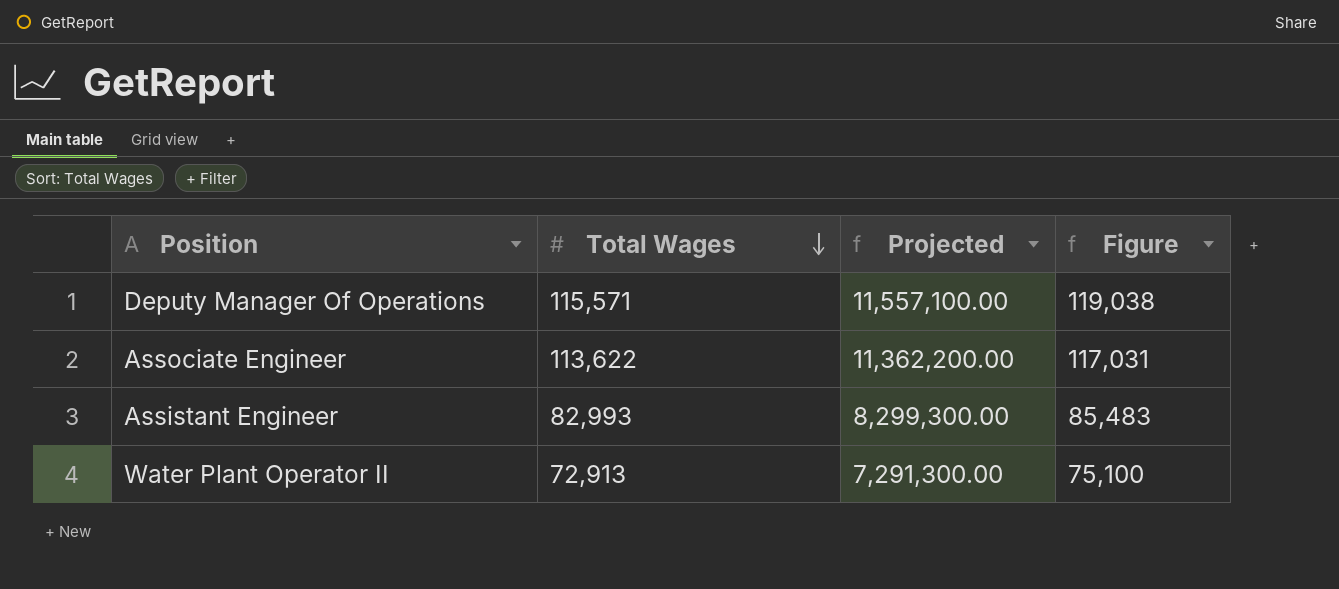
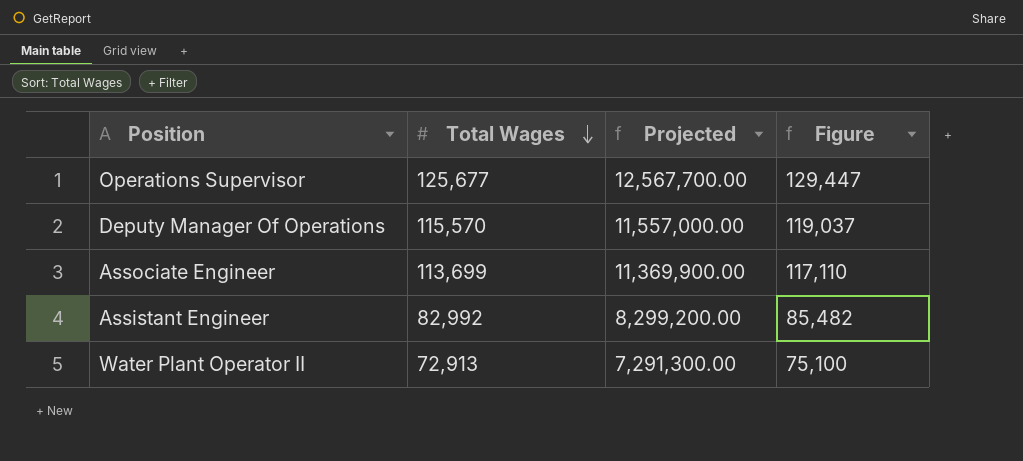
row Operations Supervisor: none -> 125,677 | 12,567,700.00 | 129,447
Deputy Manager Of Operations | Total Wages: 115,571 -> 115,570
Deputy Manager Of Operations | Projected: 11,557,100.00 -> 11,557,000.00
Deputy Manager Of Operations | Figure: 119,038 -> 119,037
Associate Engineer | Total Wages: 113,622 -> 113,699
Associate Engineer | Projected: 11,362,200.00 -> 11,369,900.00
Associate Engineer | Figure: 117,031 -> 117,110
Assistant Engineer | Total Wages: 82,993 -> 82,992
Assistant Engineer | Projected: 8,299,300.00 -> 8,299,200.00
Assistant Engineer | Figure: 85,483 -> 85,482

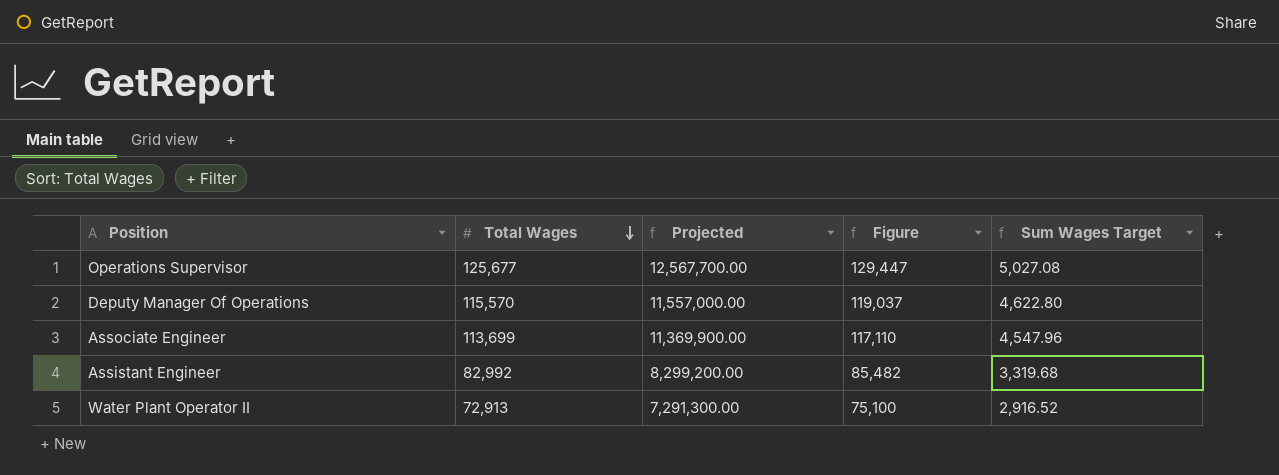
column Sum Wages Target | formula: none -> [Total Wages] * 0.04

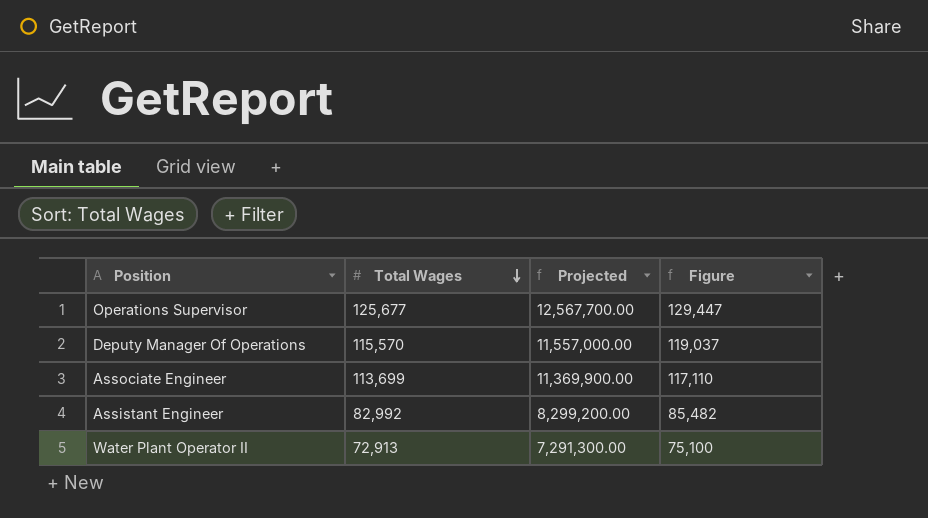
column Sum Wages Target | formula: [Total Wages] * 0.04 -> none

